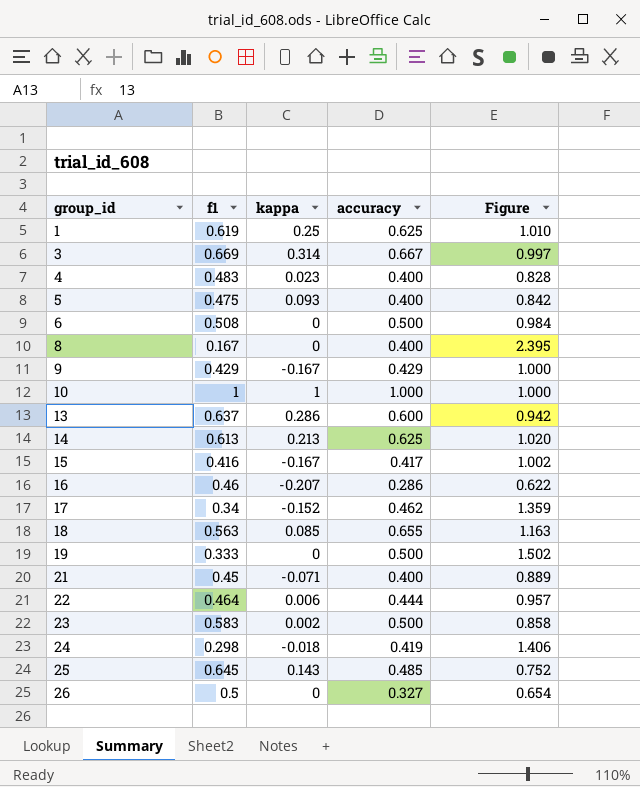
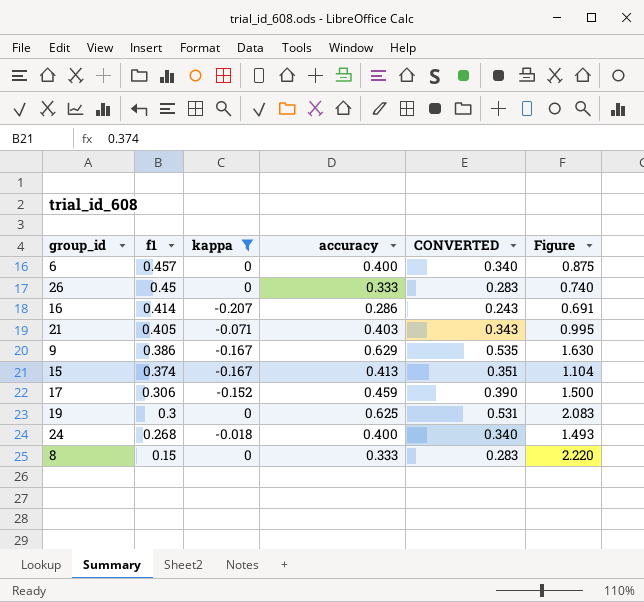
filter: none -> kappa <= 0
row order: group_id ascending -> f1 descending
column CONVERTED | formula: none -> [accuracy] * 0.85
6 | f1: 0.508 -> 0.457
6 | accuracy: 0.500 -> 0.400
6 | Figure: 0.984 -> 0.875
26 | f1: 0.5 -> 0.45
26 | accuracy: 0.327 -> 0.333
26 | Figure: 0.654 -> 0.740
16 | f1: 0.46 -> 0.414
16 | Figure: 0.622 -> 0.691
21 | f1: 0.45 -> 0.405
21 | accuracy: 0.400 -> 0.403
21 | Figure: 0.889 -> 0.995
9 | f1: 0.429 -> 0.386
9 | accuracy: 0.429 -> 0.629
9 | Figure: 1.000 -> 1.630
15 | f1: 0.416 -> 0.374
15 | accuracy: 0.417 -> 0.413
15 | Figure: 1.002 -> 1.104
17 | f1: 0.34 -> 0.306
17 | accuracy: 0.462 -> 0.459
17 | Figure: 1.359 -> 1.500
19 | f1: 0.333 -> 0.3
19 | accuracy: 0.500 -> 0.625
19 | Figure: 1.502 -> 2.083
24 | f1: 0.298 -> 0.268
24 | accuracy: 0.419 -> 0.400
24 | Figure: 1.406 -> 1.493
8 | f1: 0.167 -> 0.15
8 | accuracy: 0.400 -> 0.333
8 | Figure: 2.395 -> 2.220

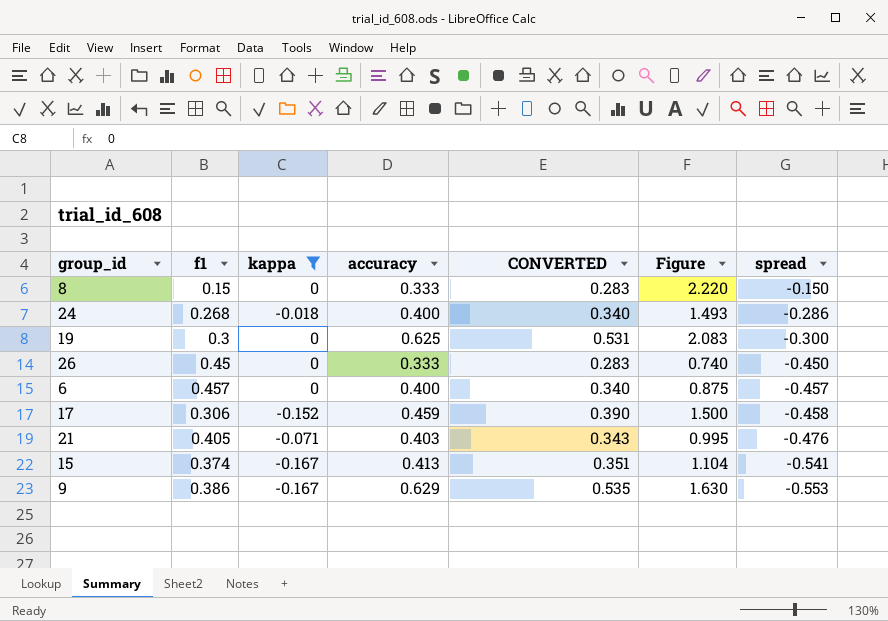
row order: f1 descending -> spread descending
column spread | formula: none -> [kappa] - [f1]
row 16: 0.414 | -0.207 | 0.286 | 0.243 | 0.691 -> none

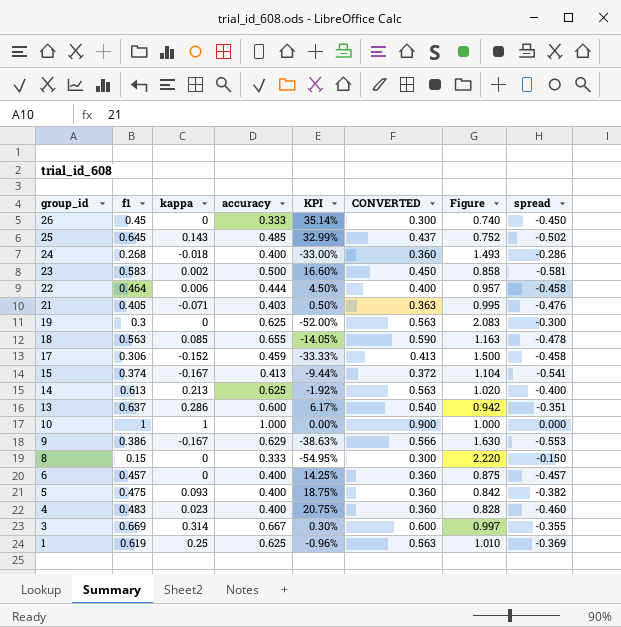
filter: kappa <= 0 -> none
row order: spread descending -> group_id descending
column KPI | formula: none -> ([f1] - [accuracy]) / [accuracy]
column CONVERTED | formula: [accuracy] * 0.85 -> [accuracy] * 0.9

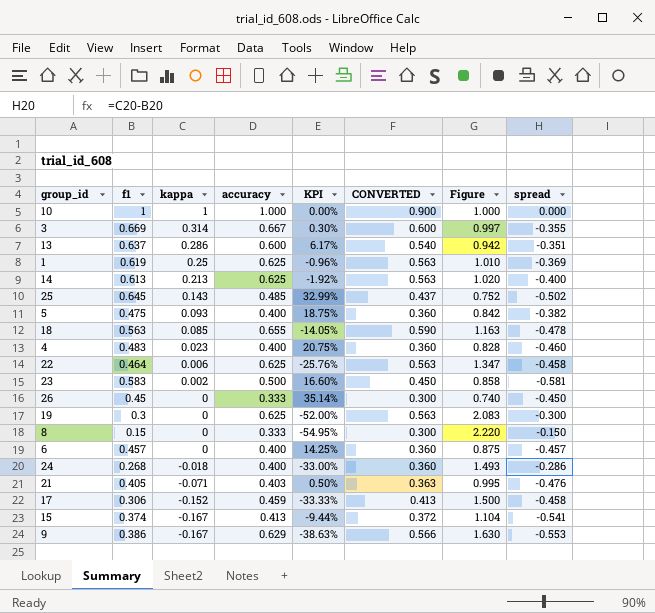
row order: group_id descending -> kappa descending
22 | accuracy: 0.444 -> 0.625
22 | KPI: 4.50% -> -25.76%
22 | CONVERTED: 0.400 -> 0.563
22 | Figure: 0.957 -> 1.347

